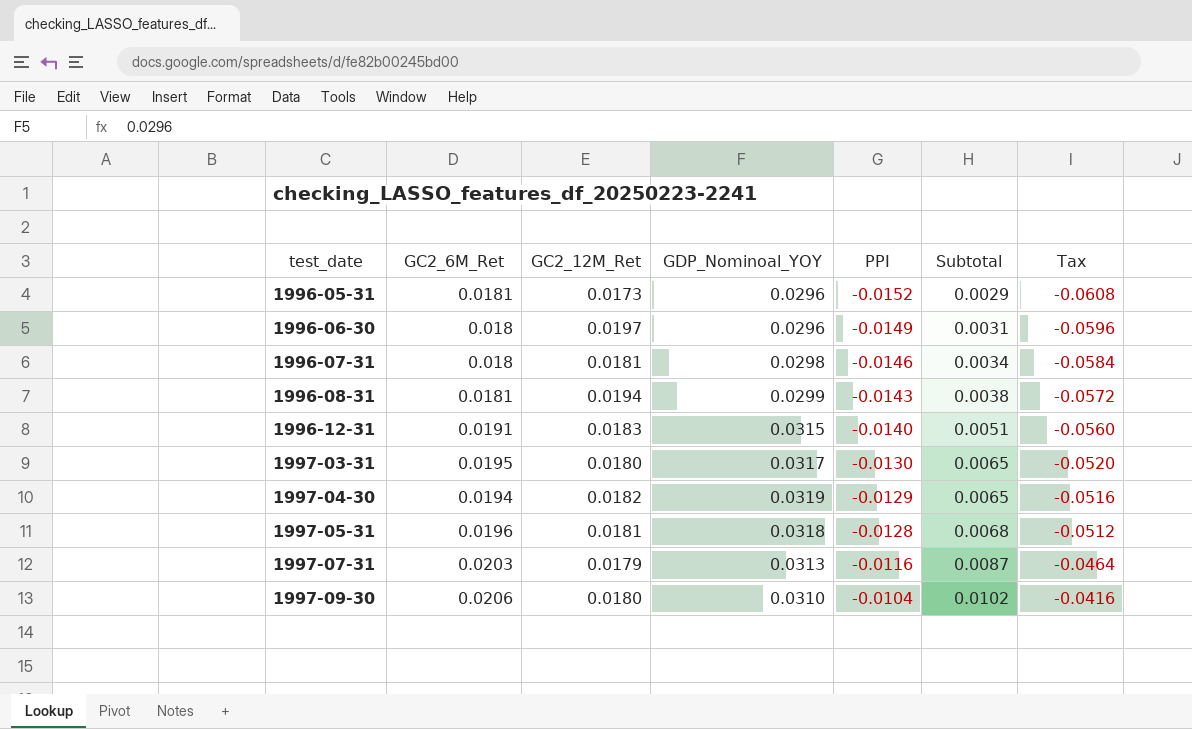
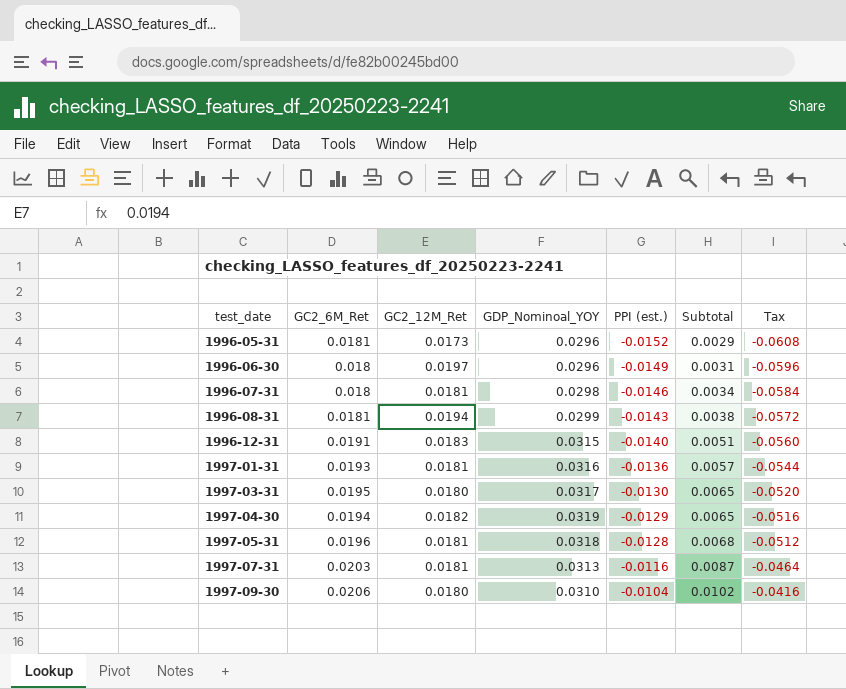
column name: PPI -> PPI (est.)
row 1997-01-31: none -> 0.0193 | 0.0181 | 0.0316 | -0.0136 | 0.0057 | -0.0544
1997-07-31 | GC2_12M_Ret: 0.0179 -> 0.0181

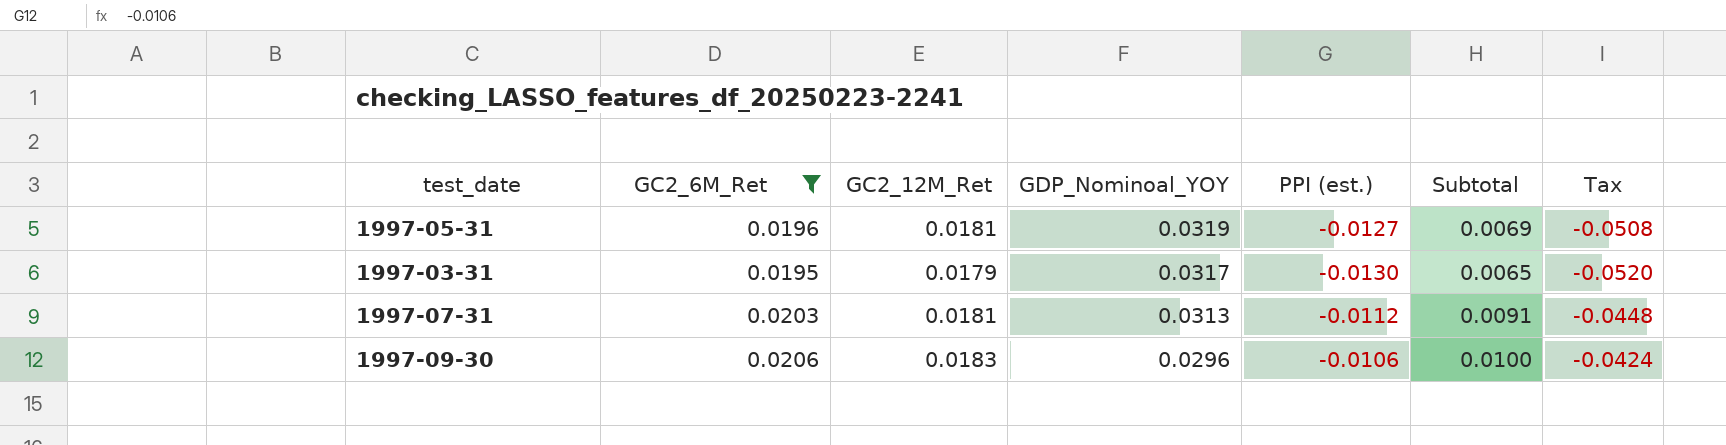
filter: none -> GC2_6M_Ret >= 0.0195
row order: test_date ascending -> GDP_Nominoal_YOY descending
1997-05-31 | GDP_Nominoal_YOY: 0.0318 -> 0.0319
1997-05-31 | PPI (est.): -0.0128 -> -0.0127
1997-05-31 | Subtotal: 0.0068 -> 0.0069
1997-05-31 | Tax: -0.0512 -> -0.0508
1997-03-31 | GC2_12M_Ret: 0.0180 -> 0.0179
1997-07-31 | PPI (est.): -0.0116 -> -0.0112
1997-07-31 | Subtotal: 0.0087 -> 0.0091
1997-07-31 | Tax: -0.0464 -> -0.0448
1997-09-30 | GC2_12M_Ret: 0.0180 -> 0.0183
1997-09-30 | GDP_Nominoal_YOY: 0.0310 -> 0.0296
1997-09-30 | PPI (est.): -0.0104 -> -0.0106
1997-09-30 | Subtotal: 0.0102 -> 0.0100
1997-09-30 | Tax: -0.0416 -> -0.0424

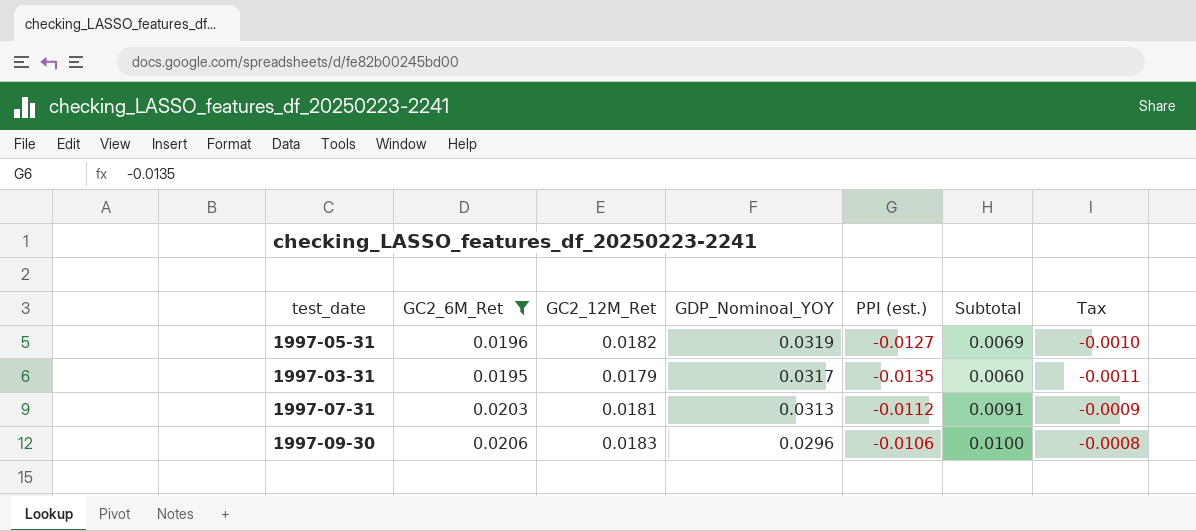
column Tax | formula: [PPI (est.)] * 4 -> [PPI (est.)] * 0.08
1997-05-31 | GC2_12M_Ret: 0.0181 -> 0.0182
1997-03-31 | PPI (est.): -0.0130 -> -0.0135
1997-03-31 | Subtotal: 0.0065 -> 0.0060

